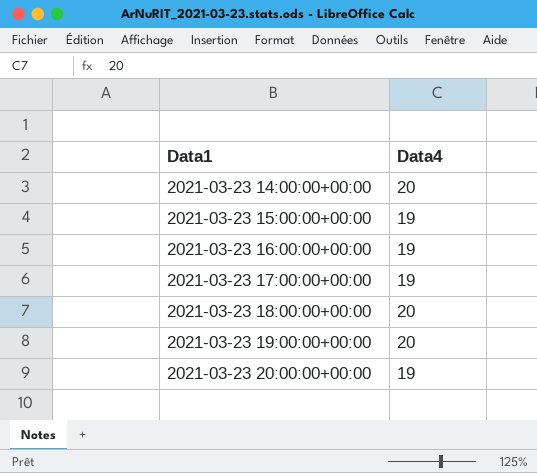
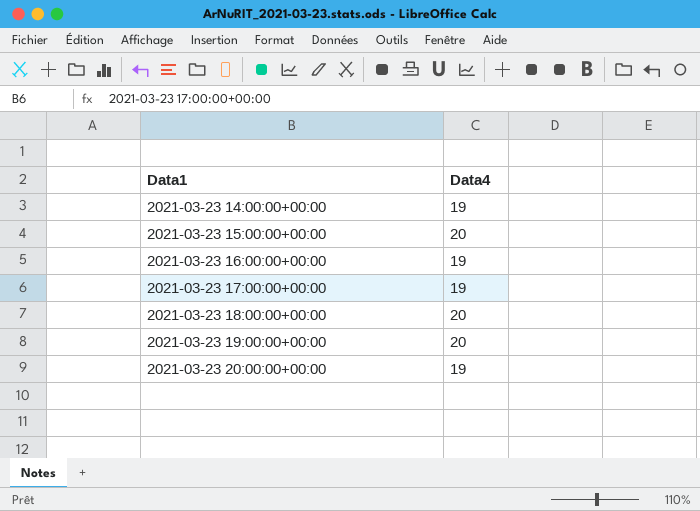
2021-03-23 14:00:00+00:00 | Data4: 20 -> 19
2021-03-23 15:00:00+00:00 | Data4: 19 -> 20

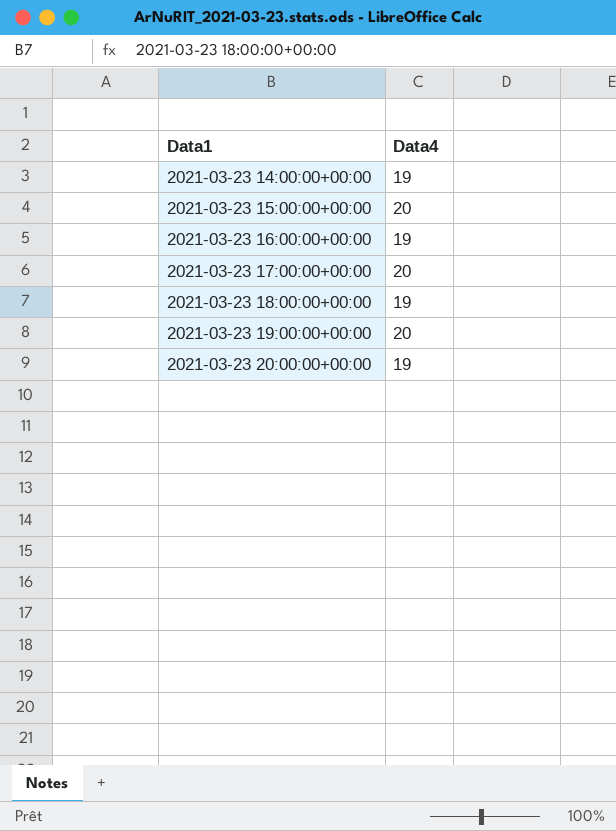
2021-03-23 17:00:00+00:00 | Data4: 19 -> 20
2021-03-23 18:00:00+00:00 | Data4: 20 -> 19

